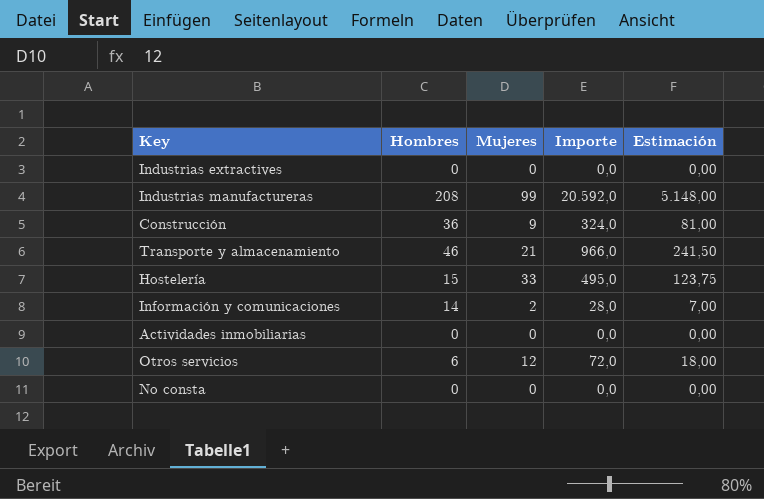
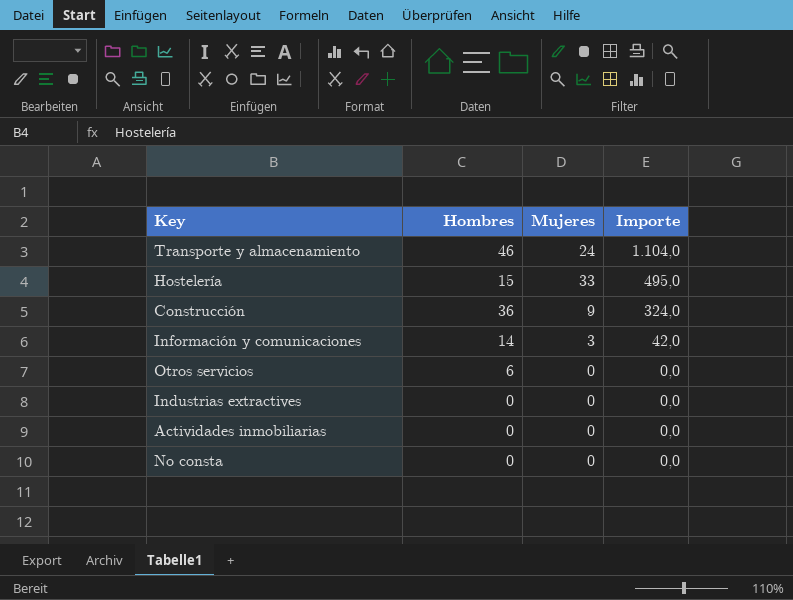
row order: none -> Importe descending
column Estimación | formula: [Importe] * 0,25 -> none
row Industrias manufactureras: 208 | 99 | 20.592,0 | 5.148,00 -> none
Transporte y almacenamiento | Mujeres: 21 -> 24
Transporte y almacenamiento | Importe: 966,0 -> 1.104,0
Información y comunicaciones | Mujeres: 2 -> 3
Información y comunicaciones | Importe: 28,0 -> 42,0
Otros servicios | Mujeres: 12 -> 0
Otros servicios | Importe: 72,0 -> 0,0

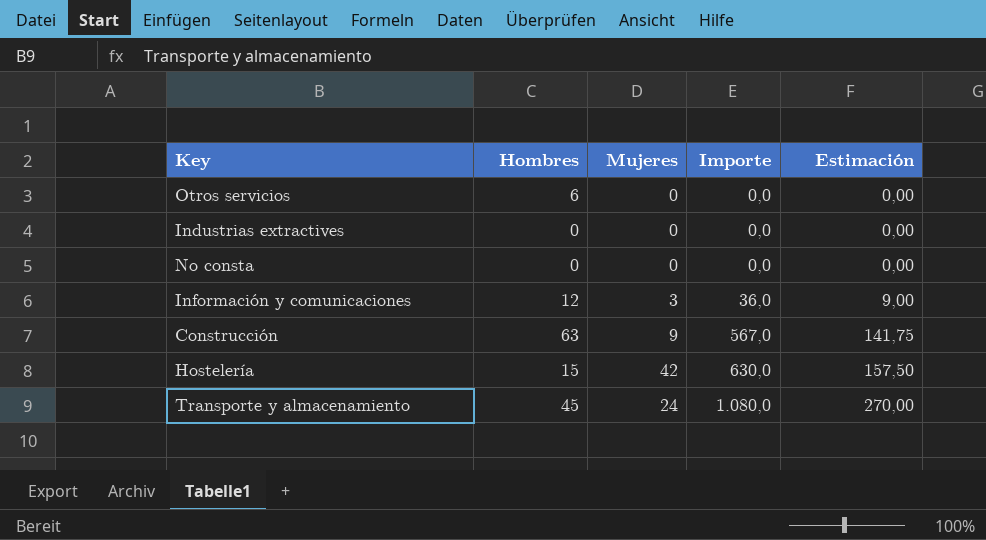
row order: Importe descending -> Importe ascending
column Estimación | formula: none -> [Importe] * 0,25
row Actividades inmobiliarias: 0 | 0 | 0,0 -> none
Información y comunicaciones | Hombres: 14 -> 12
Información y comunicaciones | Importe: 42,0 -> 36,0
Construcción | Hombres: 36 -> 63
Construcción | Importe: 324,0 -> 567,0
Hostelería | Mujeres: 33 -> 42
Hostelería | Importe: 495,0 -> 630,0
Transporte y almacenamiento | Hombres: 46 -> 45
Transporte y almacenamiento | Importe: 1.104,0 -> 1.080,0

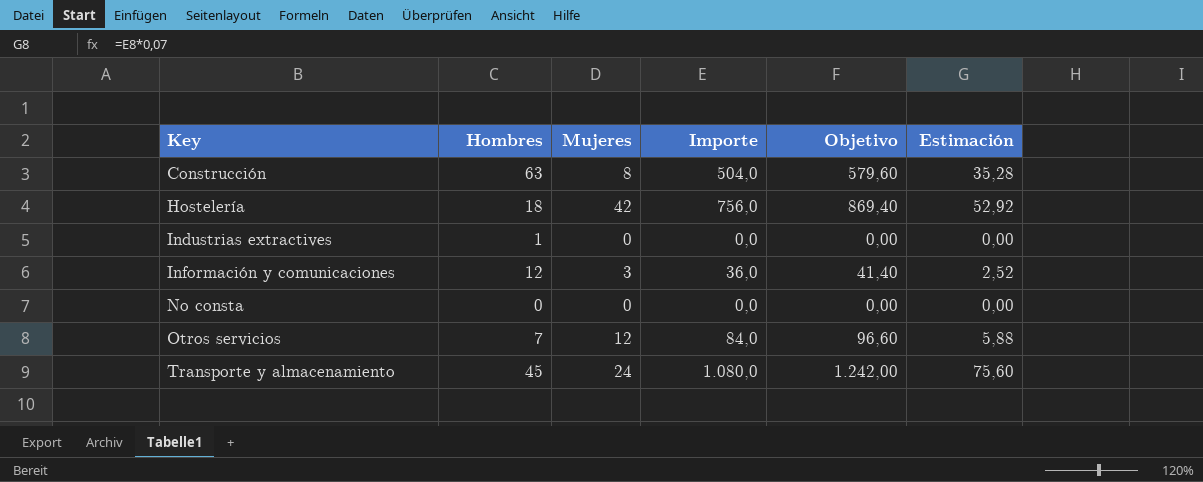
row order: Importe ascending -> Key ascending
column Objetivo | formula: none -> [Importe] * 1,15
column Estimación | formula: [Importe] * 0,25 -> [Importe] * 0,07
Construcción | Mujeres: 9 -> 8
Construcción | Importe: 567,0 -> 504,0
Hostelería | Hombres: 15 -> 18
Hostelería | Importe: 630,0 -> 756,0
Industrias extractives | Hombres: 0 -> 1
Otros servicios | Hombres: 6 -> 7
Otros servicios | Mujeres: 0 -> 12
Otros servicios | Importe: 0,0 -> 84,0

